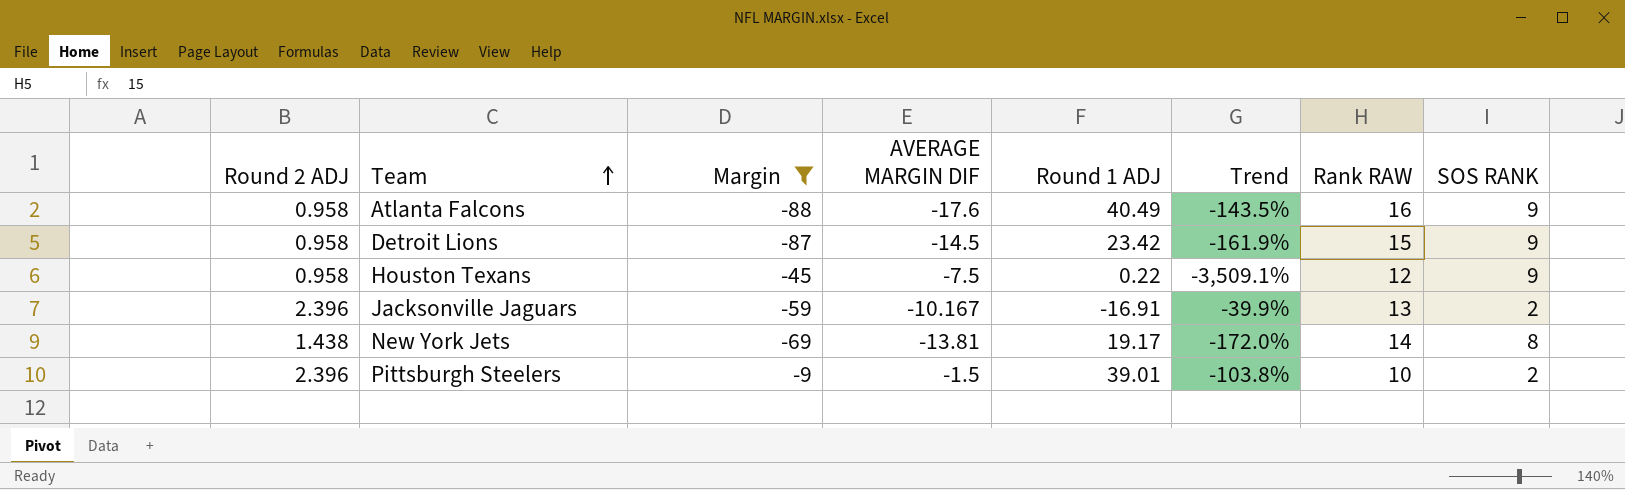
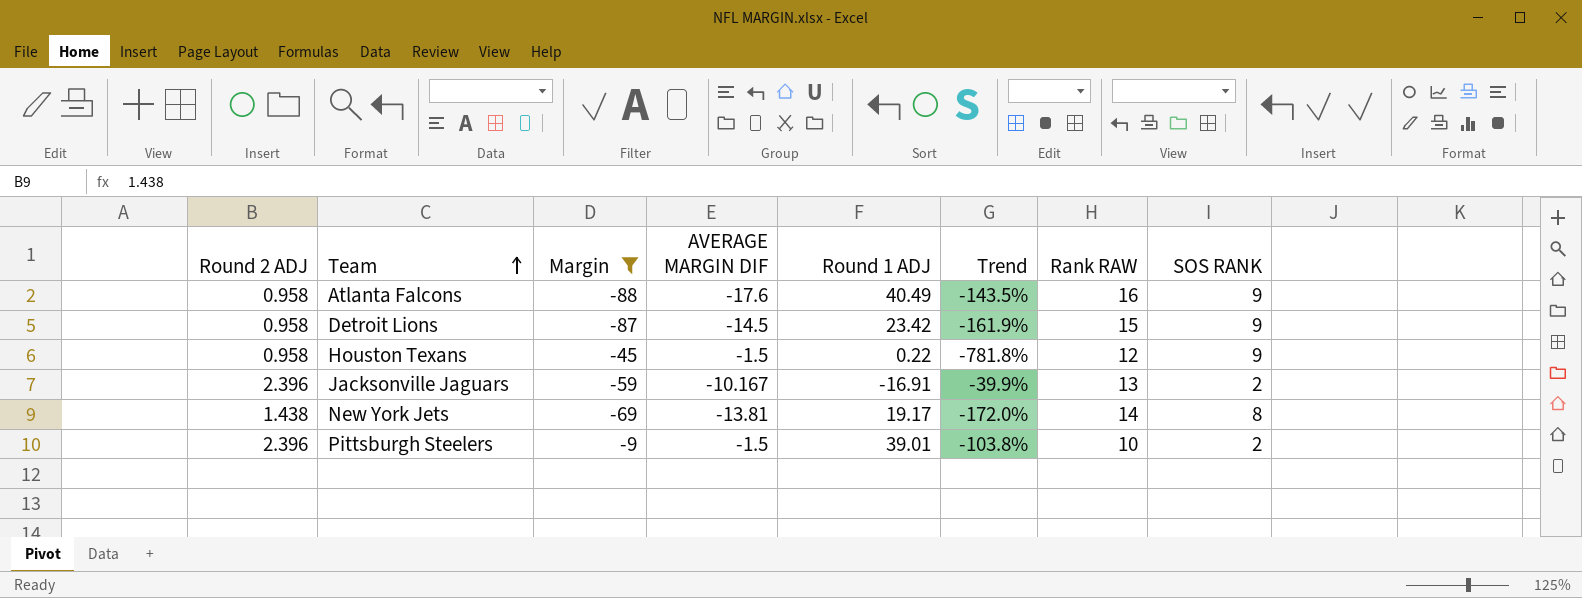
Houston Texans | AVERAGE MARGIN DIF: -7.5 -> -1.5
Houston Texans | Trend: -3,509.1% -> -781.8%

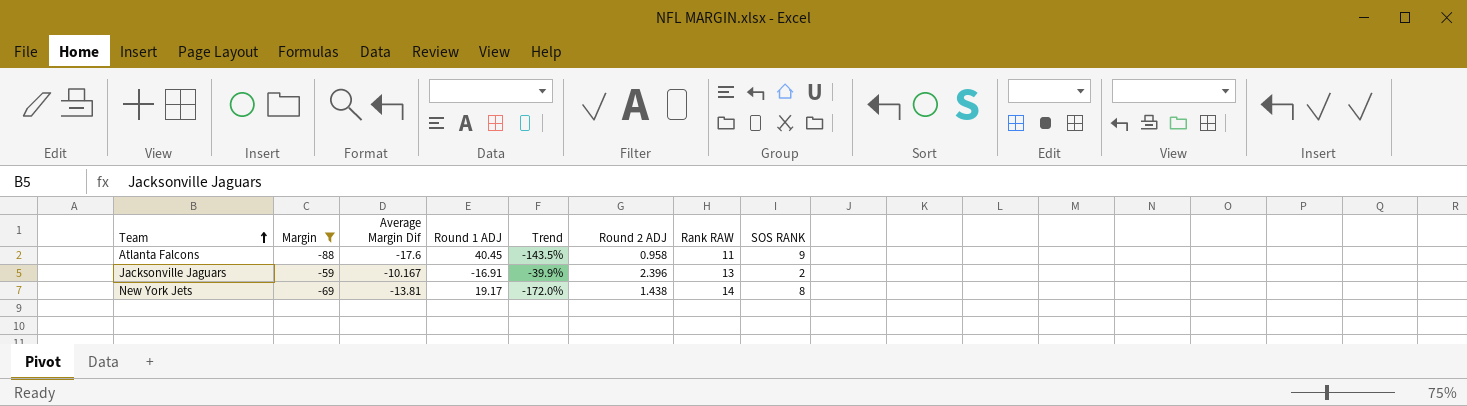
column name: AVERAGE MARGIN DIF -> Average Margin Dif
column Round 2 ADJ | position: 1 -> 6
row Detroit Lions: 0.958 | -87 | -14.5 | 23.42 | -161.9% | 15 | 9 -> none
row Houston Texans: 0.958 | -45 | -1.5 | 0.22 | -781.8% | 12 | 9 -> none
row Pittsburgh Steelers: 2.396 | -9 | -1.5 | 39.01 | -103.8% | 10 | 2 -> none
Atlanta Falcons | Round 1 ADJ: 40.49 -> 40.45
Atlanta Falcons | Rank RAW: 16 -> 11

